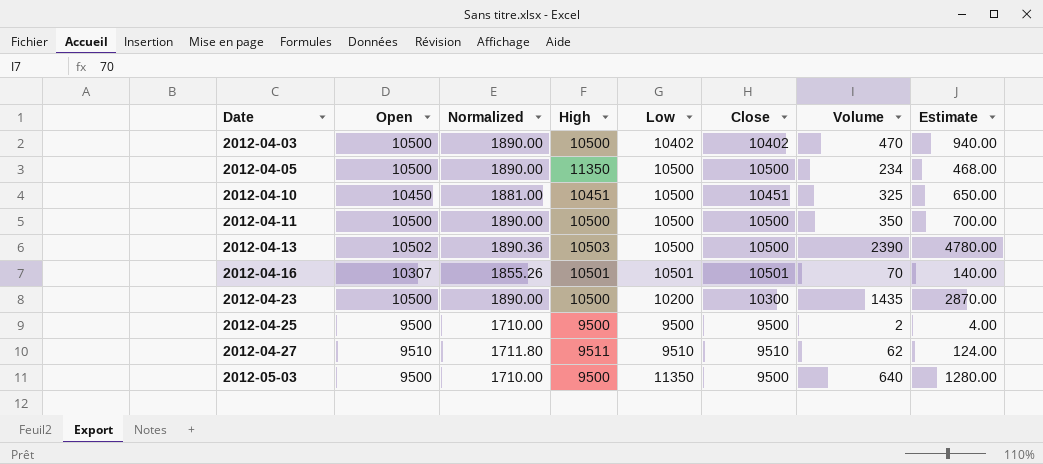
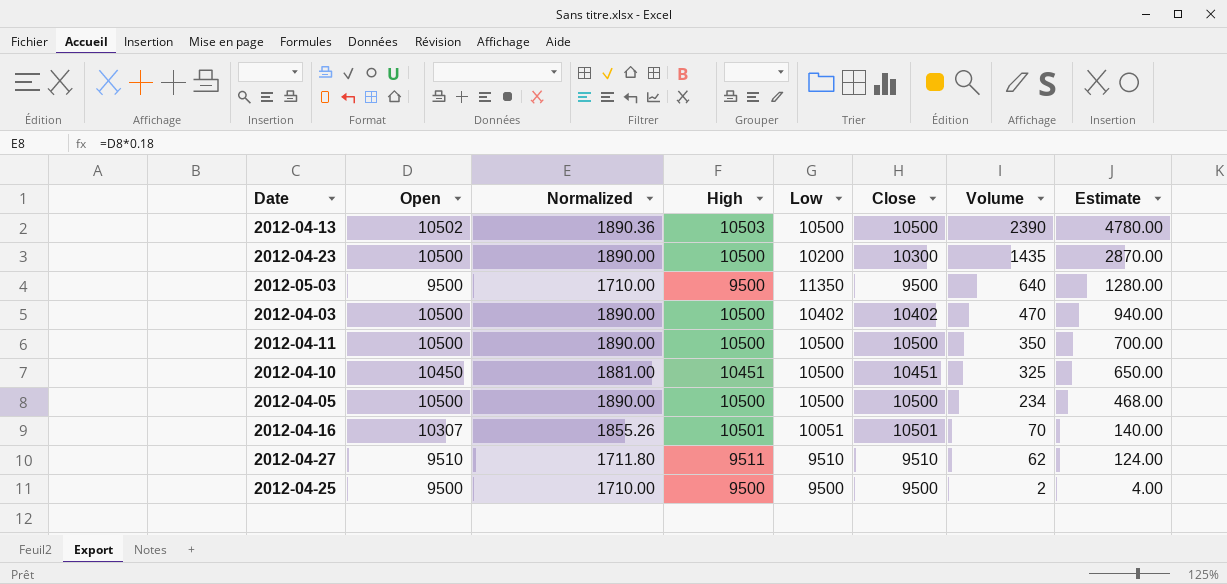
row order: Date ascending -> Volume descending
2012-04-05 | High: 11350 -> 10500
2012-04-16 | Low: 10501 -> 10051

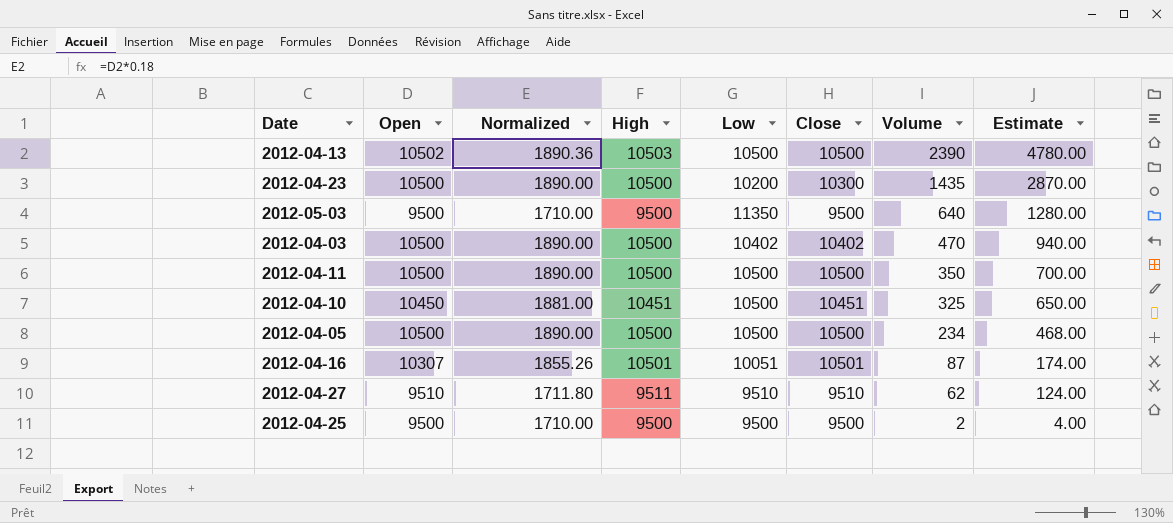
2012-04-16 | Volume: 70 -> 87
2012-04-16 | Estimate: 140.00 -> 174.00

